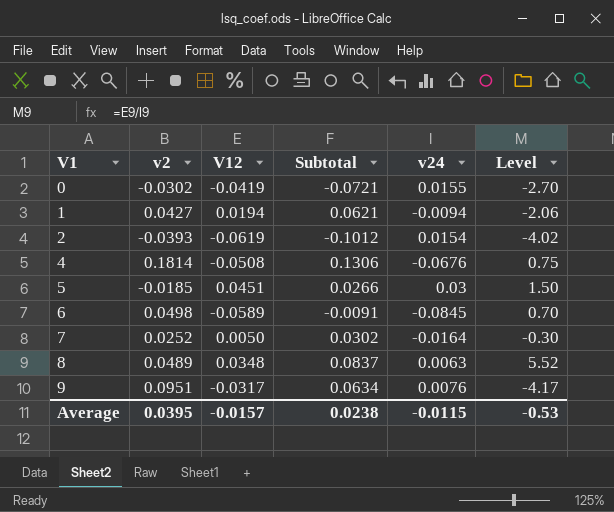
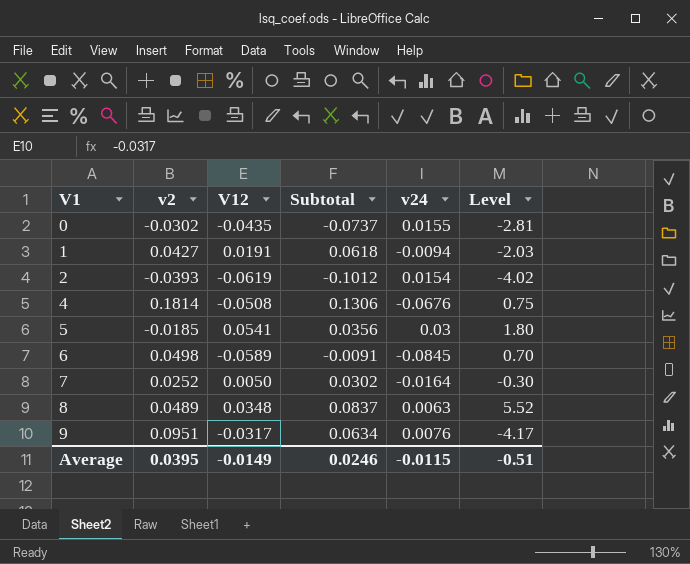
0 | V12: -0.0419 -> -0.0435
0 | Subtotal: -0.0721 -> -0.0737
0 | Level: -2.70 -> -2.81
1 | V12: 0.0194 -> 0.0191
1 | Subtotal: 0.0621 -> 0.0618
1 | Level: -2.06 -> -2.03
5 | V12: 0.0451 -> 0.0541
5 | Subtotal: 0.0266 -> 0.0356
5 | Level: 1.50 -> 1.80
Average | V12: -0.0157 -> -0.0149
Average | Subtotal: 0.0238 -> 0.0246
Average | Level: -0.53 -> -0.51

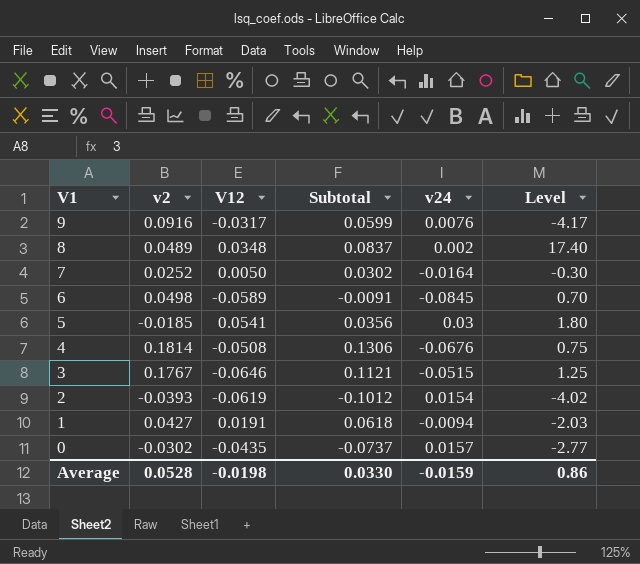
row order: V1 ascending -> V1 descending
9 | v2: 0.0951 -> 0.0916
9 | Subtotal: 0.0634 -> 0.0599
8 | v24: 0.0063 -> 0.002
8 | Level: 5.52 -> 17.40
row 3: none -> 0.1767 | -0.0646 | 0.1121 | -0.0515 | 1.25
0 | v24: 0.0155 -> 0.0157
0 | Level: -2.81 -> -2.77
Average | v2: 0.0395 -> 0.0528
Average | V12: -0.0149 -> -0.0198
Average | Subtotal: 0.0246 -> 0.0330
Average | v24: -0.0115 -> -0.0159
Average | Level: -0.51 -> 0.86

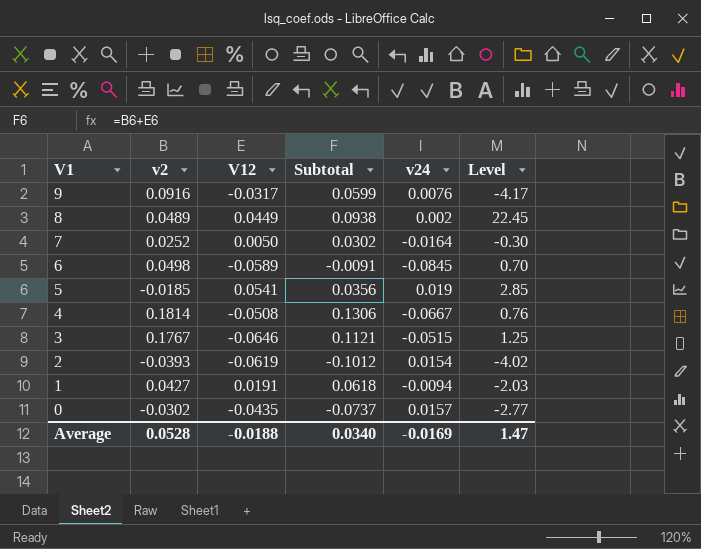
8 | V12: 0.0348 -> 0.0449
8 | Subtotal: 0.0837 -> 0.0938
8 | Level: 17.40 -> 22.45
5 | v24: 0.03 -> 0.019
5 | Level: 1.80 -> 2.85
4 | v24: -0.0676 -> -0.0667
4 | Level: 0.75 -> 0.76
Average | V12: -0.0198 -> -0.0188
Average | Subtotal: 0.0330 -> 0.0340
Average | v24: -0.0159 -> -0.0169
Average | Level: 0.86 -> 1.47

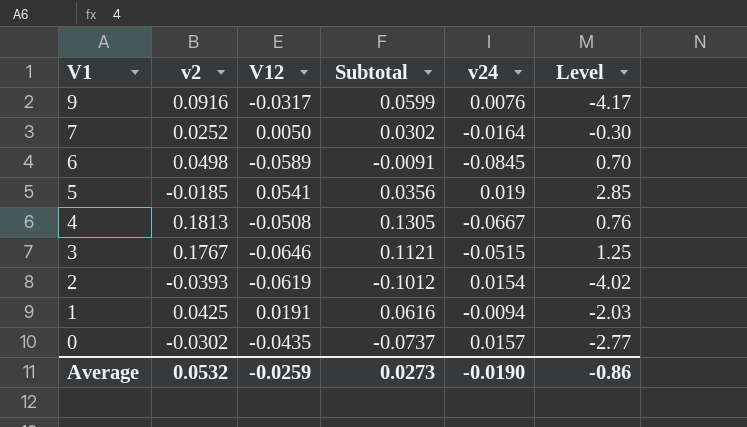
row 8: 0.0489 | 0.0449 | 0.0938 | 0.002 | 22.45 -> none
4 | v2: 0.1814 -> 0.1813
4 | Subtotal: 0.1306 -> 0.1305
1 | v2: 0.0427 -> 0.0425
1 | Subtotal: 0.0618 -> 0.0616
Average | v2: 0.0528 -> 0.0532
Average | V12: -0.0188 -> -0.0259
Average | Subtotal: 0.0340 -> 0.0273
Average | v24: -0.0169 -> -0.0190
Average | Level: 1.47 -> -0.86

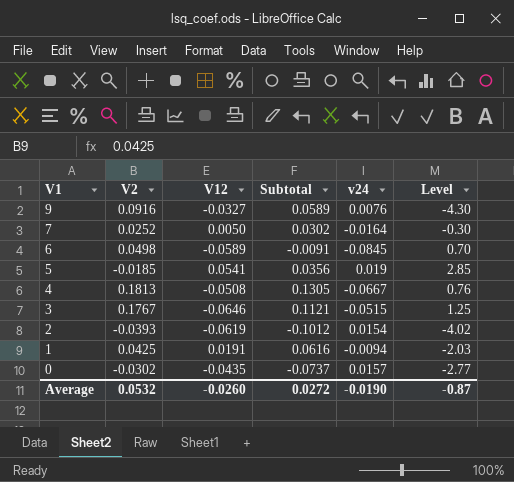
column name: v2 -> V2
9 | V12: -0.0317 -> -0.0327
9 | Subtotal: 0.0599 -> 0.0589
9 | Level: -4.17 -> -4.30
Average | V12: -0.0259 -> -0.0260
Average | Subtotal: 0.0273 -> 0.0272
Average | Level: -0.86 -> -0.87

